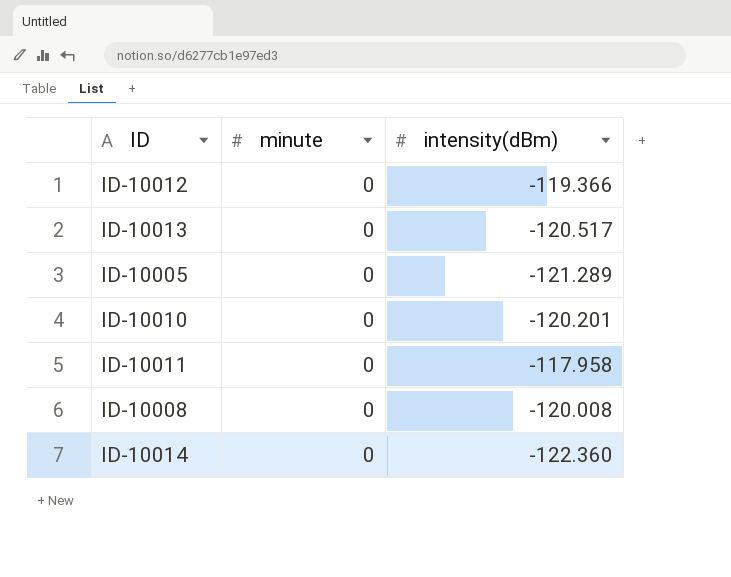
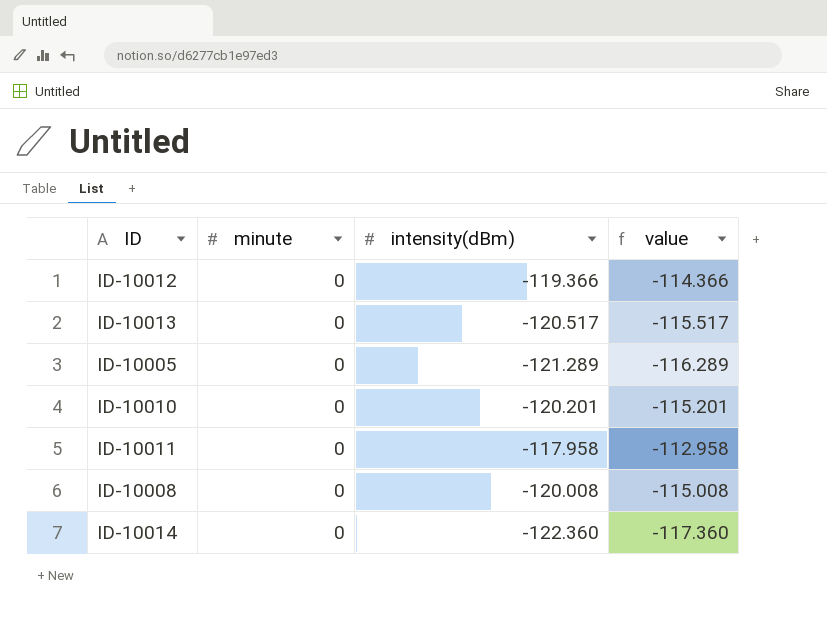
column value | formula: none -> [intensity(dBm)] + 5

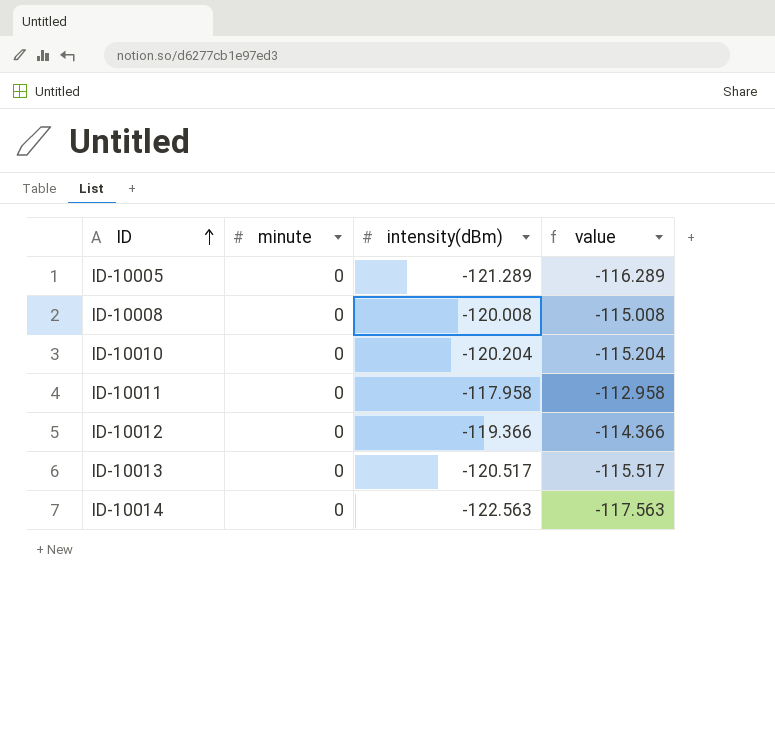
row order: none -> ID ascending
ID-10010 | intensity(dBm): -120.201 -> -120.204
ID-10010 | value: -115.201 -> -115.204
ID-10014 | intensity(dBm): -122.360 -> -122.563
ID-10014 | value: -117.360 -> -117.563

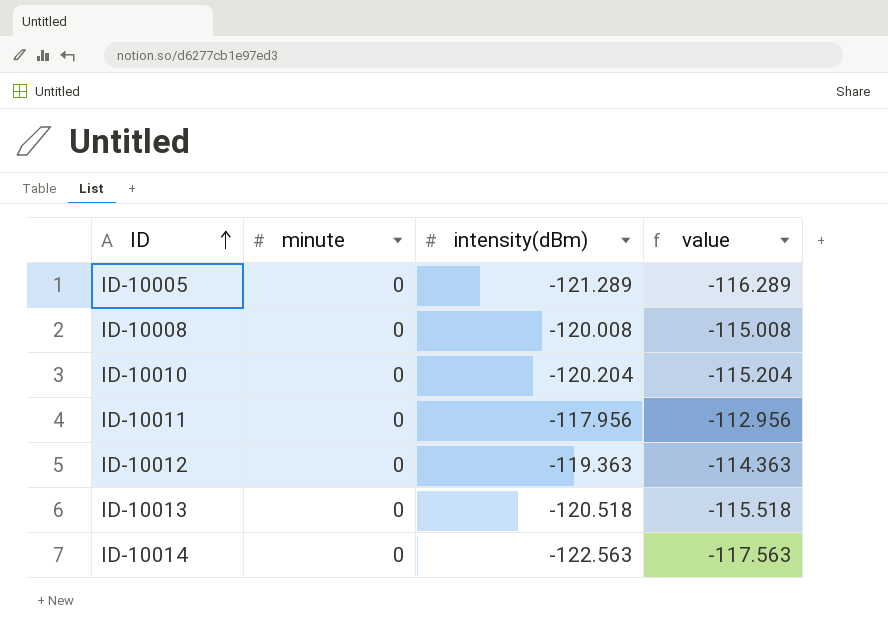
ID-10011 | intensity(dBm): -117.958 -> -117.956
ID-10011 | value: -112.958 -> -112.956
ID-10012 | intensity(dBm): -119.366 -> -119.363
ID-10012 | value: -114.366 -> -114.363
ID-10013 | intensity(dBm): -120.517 -> -120.518
ID-10013 | value: -115.517 -> -115.518

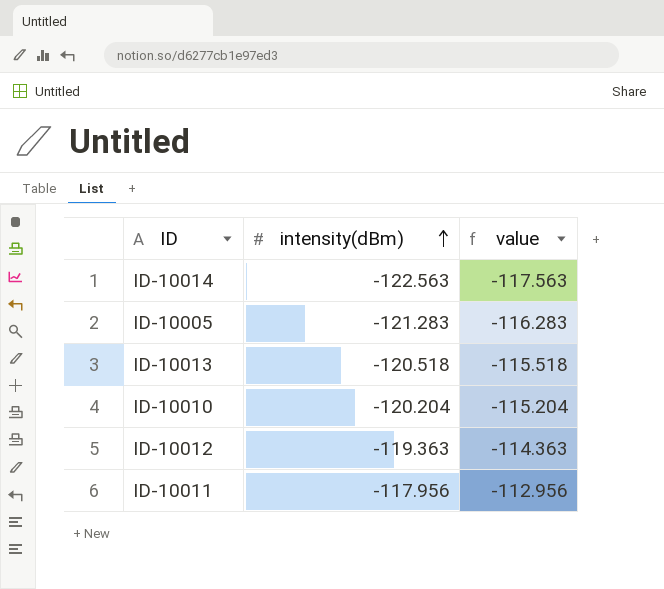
row order: ID ascending -> intensity(dBm) ascending
column minute | position: 2 -> none
row ID-10008: 0 | -120.008 | -115.008 -> none
ID-10005 | intensity(dBm): -121.289 -> -121.283
ID-10005 | value: -116.289 -> -116.283

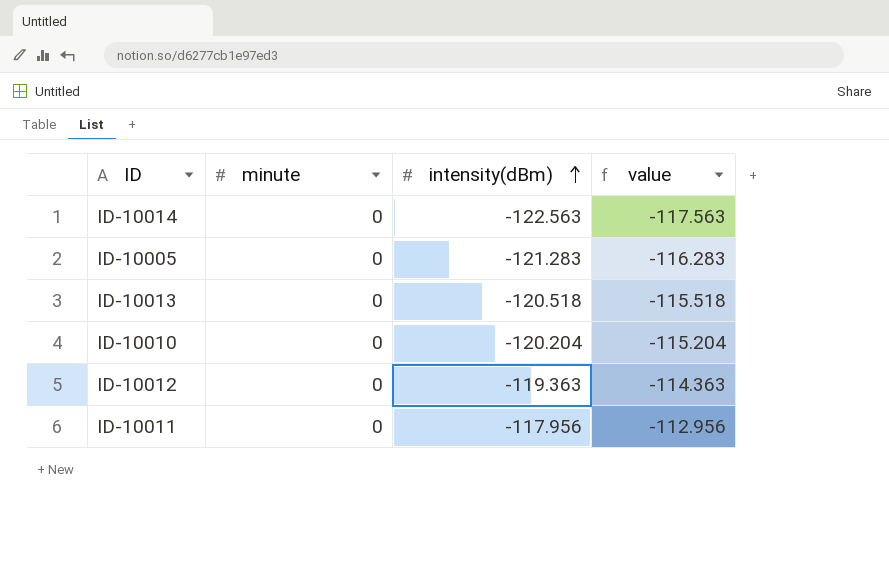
column minute | position: none -> 2

